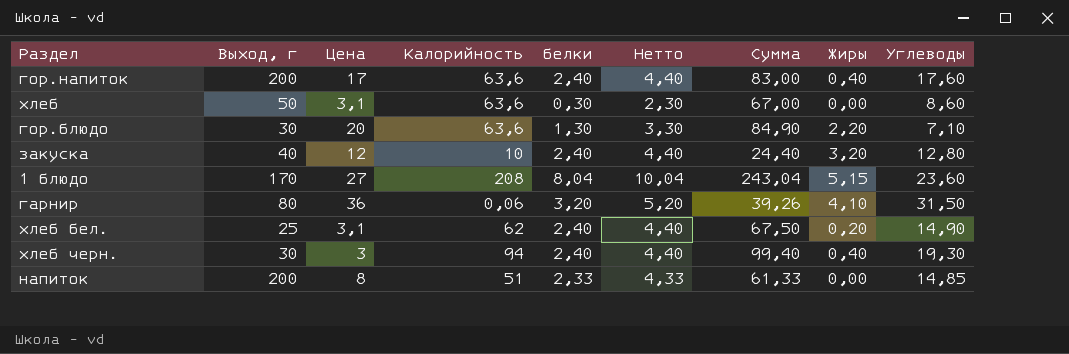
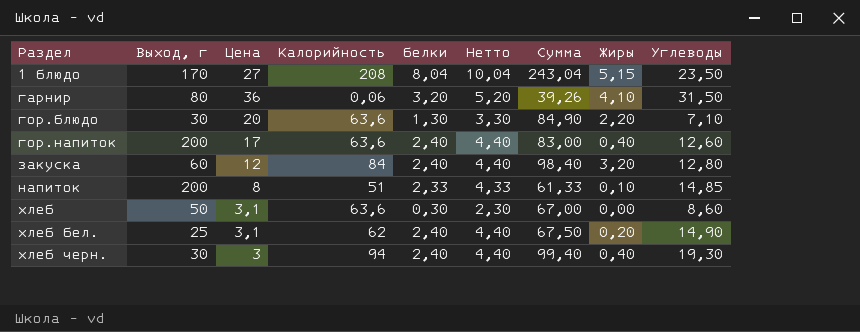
row order: none -> Раздел ascending
1 блюдо | Углеводы: 23,60 -> 23,50
гор.напиток | Углеводы: 17,60 -> 12,60
закуска | Выход, г: 40 -> 60
закуска | Калорийность: 10 -> 84
закуска | Сумма: 24,40 -> 98,40
напиток | Жиры: 0,00 -> 0,10

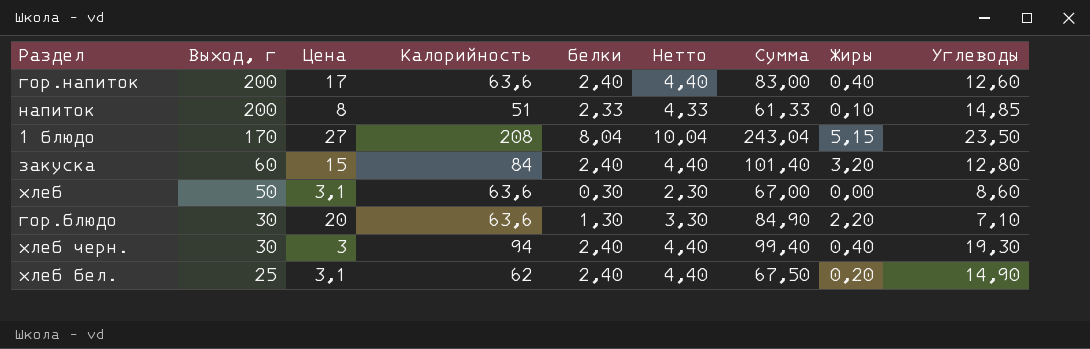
row order: Раздел ascending -> Выход, г descending
row гарнир: 80 | 36 | 0,06 | 3,20 | 5,20 | 39,26 | 4,10 | 31,50 -> none
закуска | Цена: 12 -> 15
закуска | Сумма: 98,40 -> 101,40

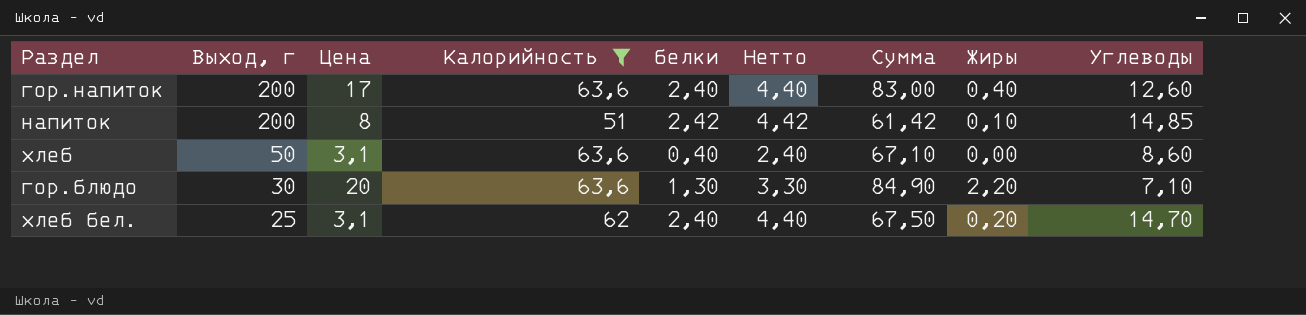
filter: none -> Калорийность <= 63,6
напиток | белки: 2,33 -> 2,42
напиток | Нетто: 4,33 -> 4,42
напиток | Сумма: 61,33 -> 61,42
хлеб | белки: 0,30 -> 0,40
хлеб | Нетто: 2,30 -> 2,40
хлеб | Сумма: 67,00 -> 67,10
хлеб бел. | Углеводы: 14,90 -> 14,70

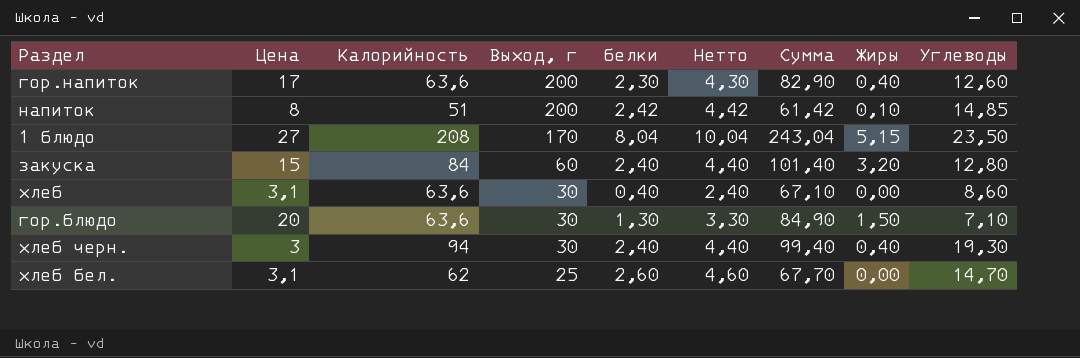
filter: Калорийность <= 63,6 -> none
column Выход, г | position: 2 -> 4
гор.напиток | белки: 2,40 -> 2,30
гор.напиток | Нетто: 4,40 -> 4,30
гор.напиток | Сумма: 83,00 -> 82,90
хлеб | Выход, г: 50 -> 30
гор.блюдо | Жиры: 2,20 -> 1,50
хлеб бел. | белки: 2,40 -> 2,60
хлеб бел. | Нетто: 4,40 -> 4,60
хлеб бел. | Сумма: 67,50 -> 67,70
хлеб бел. | Жиры: 0,20 -> 0,00

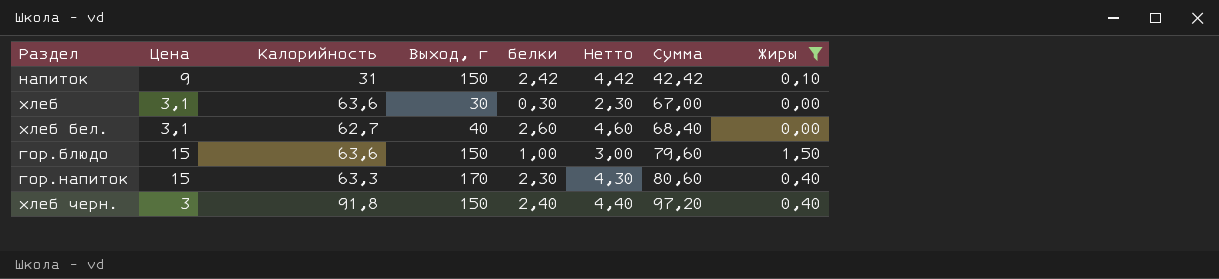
filter: none -> Жиры <= 1,50
row order: Выход, г descending -> Сумма ascending
column Углеводы | position: 9 -> none
напиток | Цена: 8 -> 9
напиток | Калорийность: 51 -> 31
напиток | Выход, г: 200 -> 150
напиток | Сумма: 61,42 -> 42,42
хлеб | белки: 0,40 -> 0,30
хлеб | Нетто: 2,40 -> 2,30
хлеб | Сумма: 67,10 -> 67,00
хлеб бел. | Калорийность: 62 -> 62,7
хлеб бел. | Выход, г: 25 -> 40
хлеб бел. | Сумма: 67,70 -> 68,40
гор.блюдо | Цена: 20 -> 15
гор.блюдо | Выход, г: 30 -> 150
гор.блюдо | белки: 1,30 -> 1,00
гор.блюдо | Нетто: 3,30 -> 3,00
гор.блюдо | Сумма: 84,90 -> 79,60
гор.напиток | Цена: 17 -> 15
гор.напиток | Калорийность: 63,6 -> 63,3
гор.напиток | Выход, г: 200 -> 170
гор.напиток | Сумма: 82,90 -> 80,60
хлеб черн. | Калорийность: 94 -> 91,8
хлеб черн. | Выход, г: 30 -> 150
хлеб черн. | Сумма: 99,40 -> 97,20

